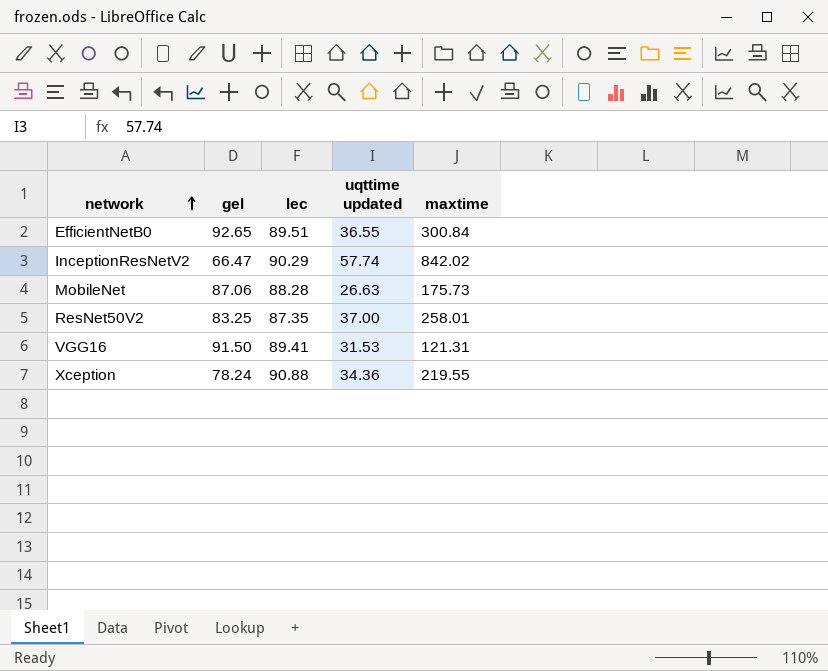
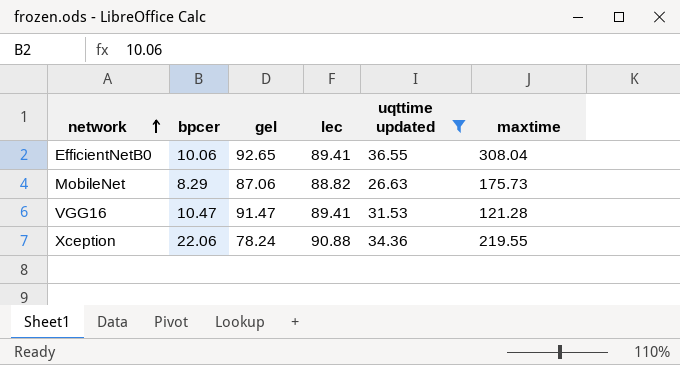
filter: none -> uqttime updated <= 36.55
column bpcer | position: none -> 2
EfficientNetB0 | lec: 89.51 -> 89.41
EfficientNetB0 | maxtime: 300.84 -> 308.04
MobileNet | lec: 88.28 -> 88.82
VGG16 | gel: 91.50 -> 91.47
VGG16 | maxtime: 121.31 -> 121.28

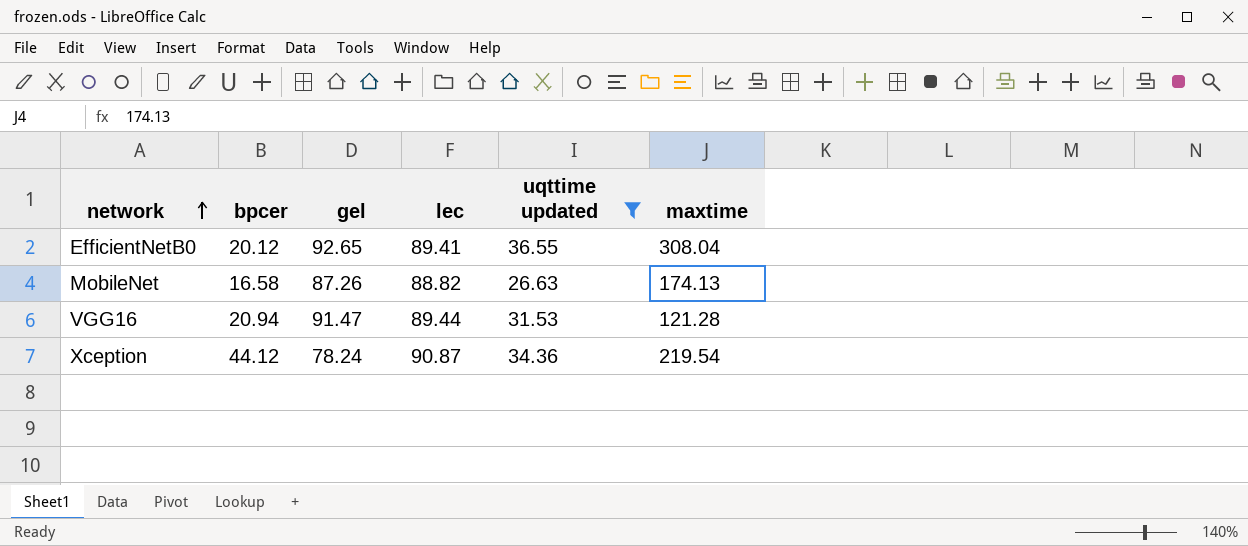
EfficientNetB0 | bpcer: 10.06 -> 20.12
MobileNet | bpcer: 8.29 -> 16.58
MobileNet | gel: 87.06 -> 87.26
MobileNet | maxtime: 175.73 -> 174.13
VGG16 | bpcer: 10.47 -> 20.94
VGG16 | lec: 89.41 -> 89.44
Xception | bpcer: 22.06 -> 44.12
Xception | lec: 90.88 -> 90.87
Xception | maxtime: 219.55 -> 219.54

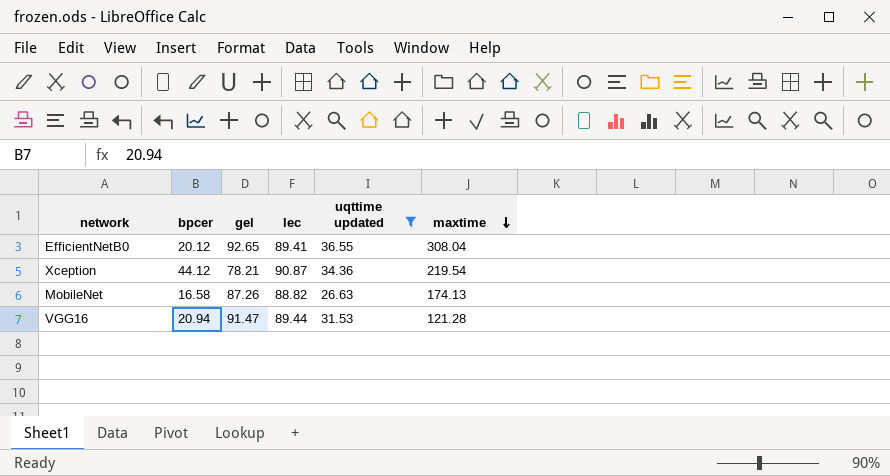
row order: network ascending -> maxtime descending
Xception | gel: 78.24 -> 78.21

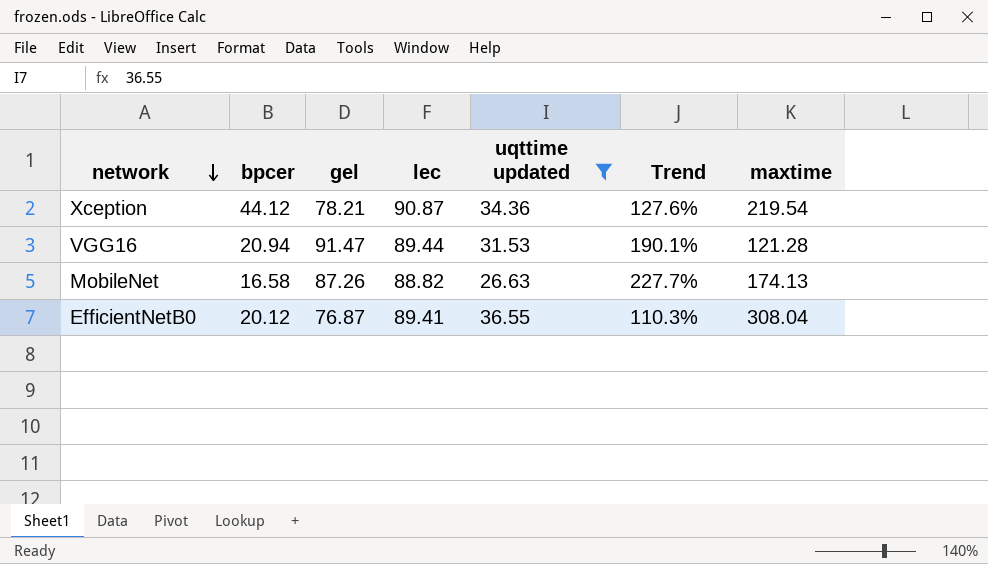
row order: maxtime descending -> network descending
column Trend | formula: none -> ([gel] - [uqttime updated]) / [uqttime updated]
EfficientNetB0 | gel: 92.65 -> 76.87

